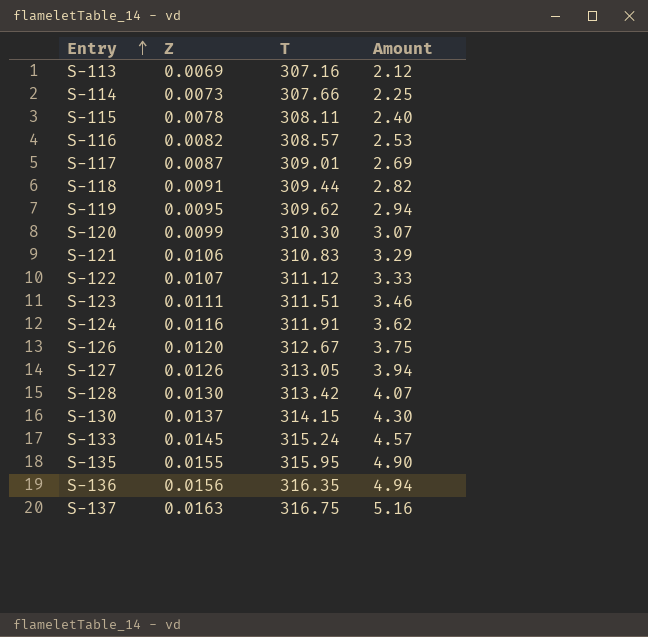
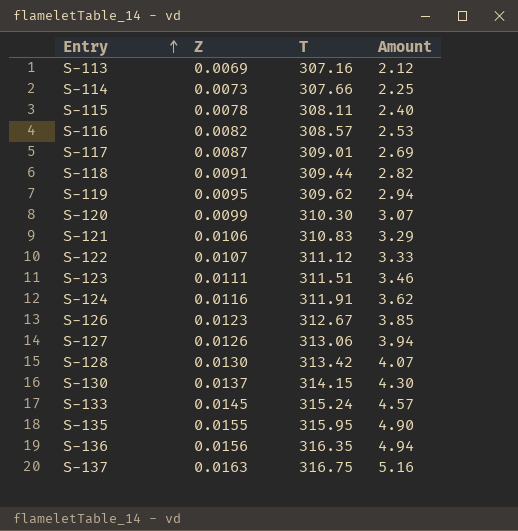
S-126 | Z: 0.0120 -> 0.0123
S-126 | Amount: 3.75 -> 3.85
S-127 | T: 313.05 -> 313.06

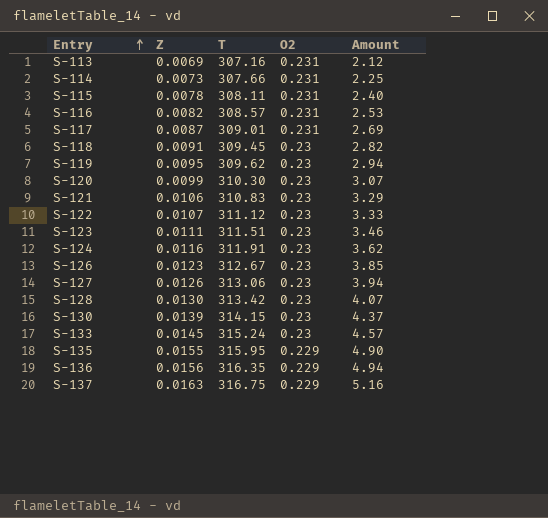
column O2 | position: none -> 4
S-118 | T: 309.44 -> 309.45
S-130 | Z: 0.0137 -> 0.0139
S-130 | Amount: 4.30 -> 4.37

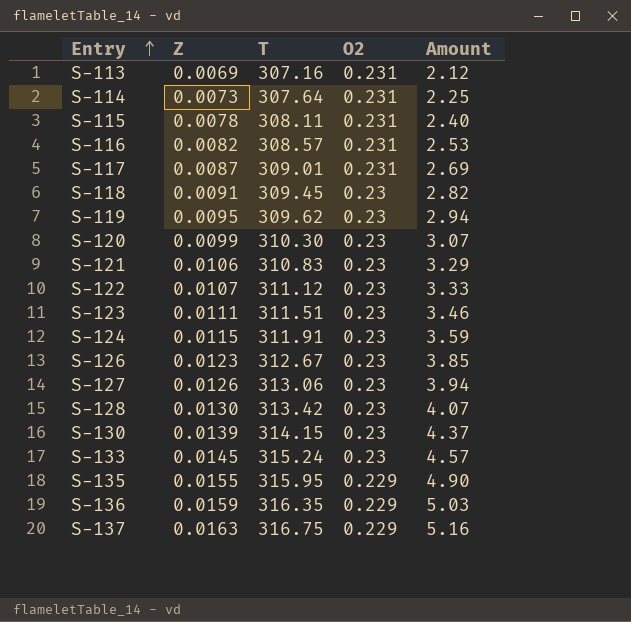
S-114 | T: 307.66 -> 307.64
S-124 | Z: 0.0116 -> 0.0115
S-124 | Amount: 3.62 -> 3.59
S-136 | Z: 0.0156 -> 0.0159
S-136 | Amount: 4.94 -> 5.03

